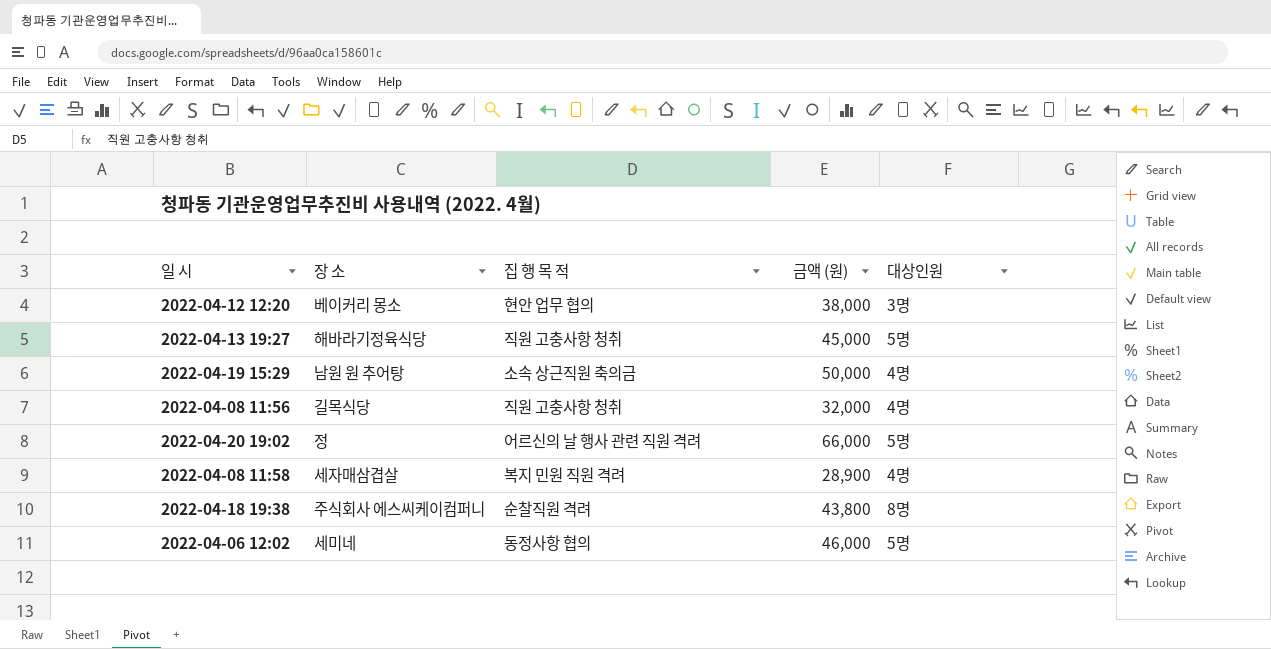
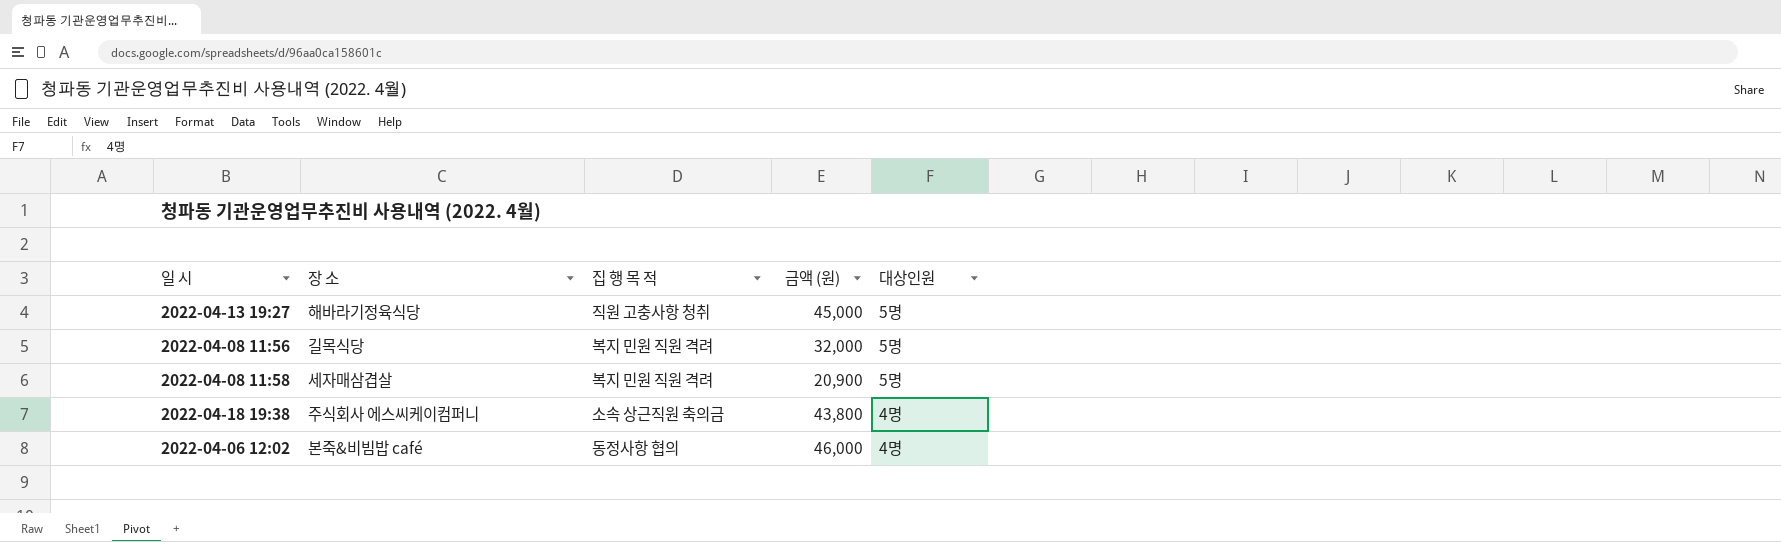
row 2022-04-12 12:20: 베이커리 몽소 | 현안 업무 협의 | 38,000 | 3명 -> none
row 2022-04-19 15:29: 남원 원 추어탕 | 소속 상근직원 축의금 | 50,000 | 4명 -> none
row 2022-04-20 19:02: 정 | 어르신의 날 행사 관련 직원 격려 | 66,000 | 5명 -> none
2022-04-08 11:56 | 집 행 목 적: 직원 고충사항 청취 -> 복지 민원 직원 격려
2022-04-08 11:56 | 대상인원: 4명 -> 5명
2022-04-08 11:58 | 금액 (원): 28,900 -> 20,900
2022-04-08 11:58 | 대상인원: 4명 -> 5명
2022-04-18 19:38 | 집 행 목 적: 순찰직원 격려 -> 소속 상근직원 축의금
2022-04-18 19:38 | 대상인원: 8명 -> 4명
2022-04-06 12:02 | 장 소: 세미네 -> 본죽&비빔밥 café
2022-04-06 12:02 | 대상인원: 5명 -> 4명

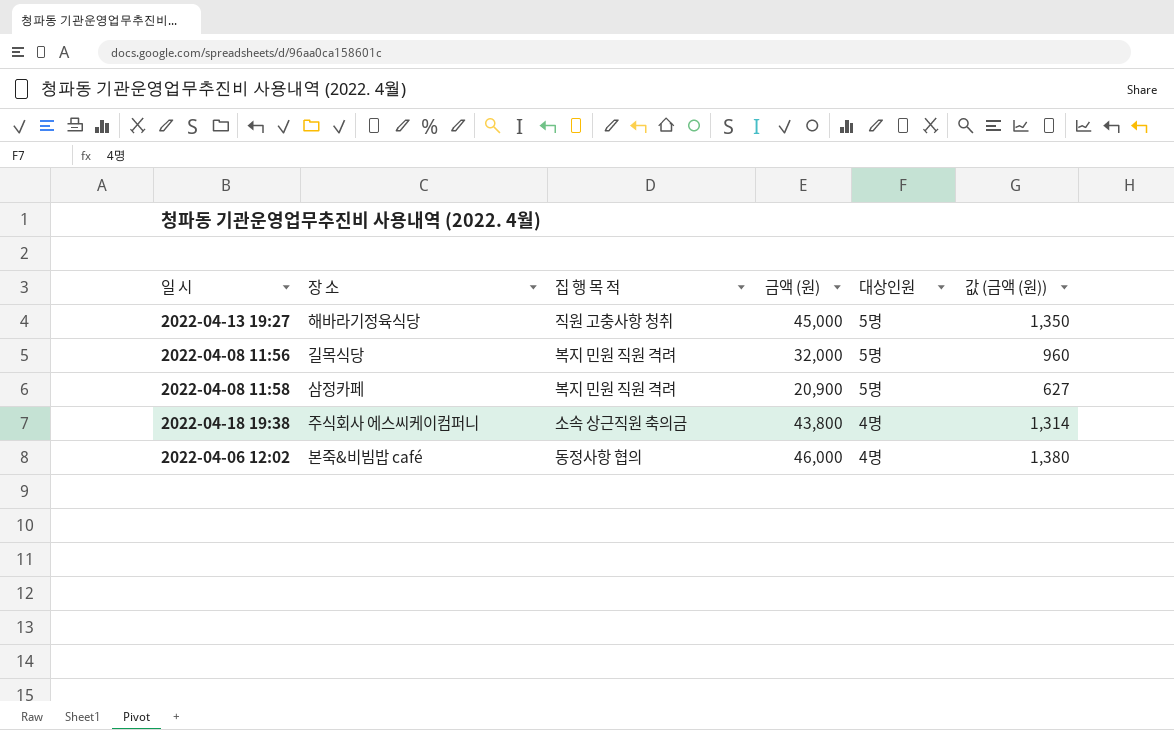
column 값 (금액 (원)) | formula: none -> [금액 (원)] * 0.03
2022-04-08 11:58 | 장 소: 세자매삼겹살 -> 삼정카페

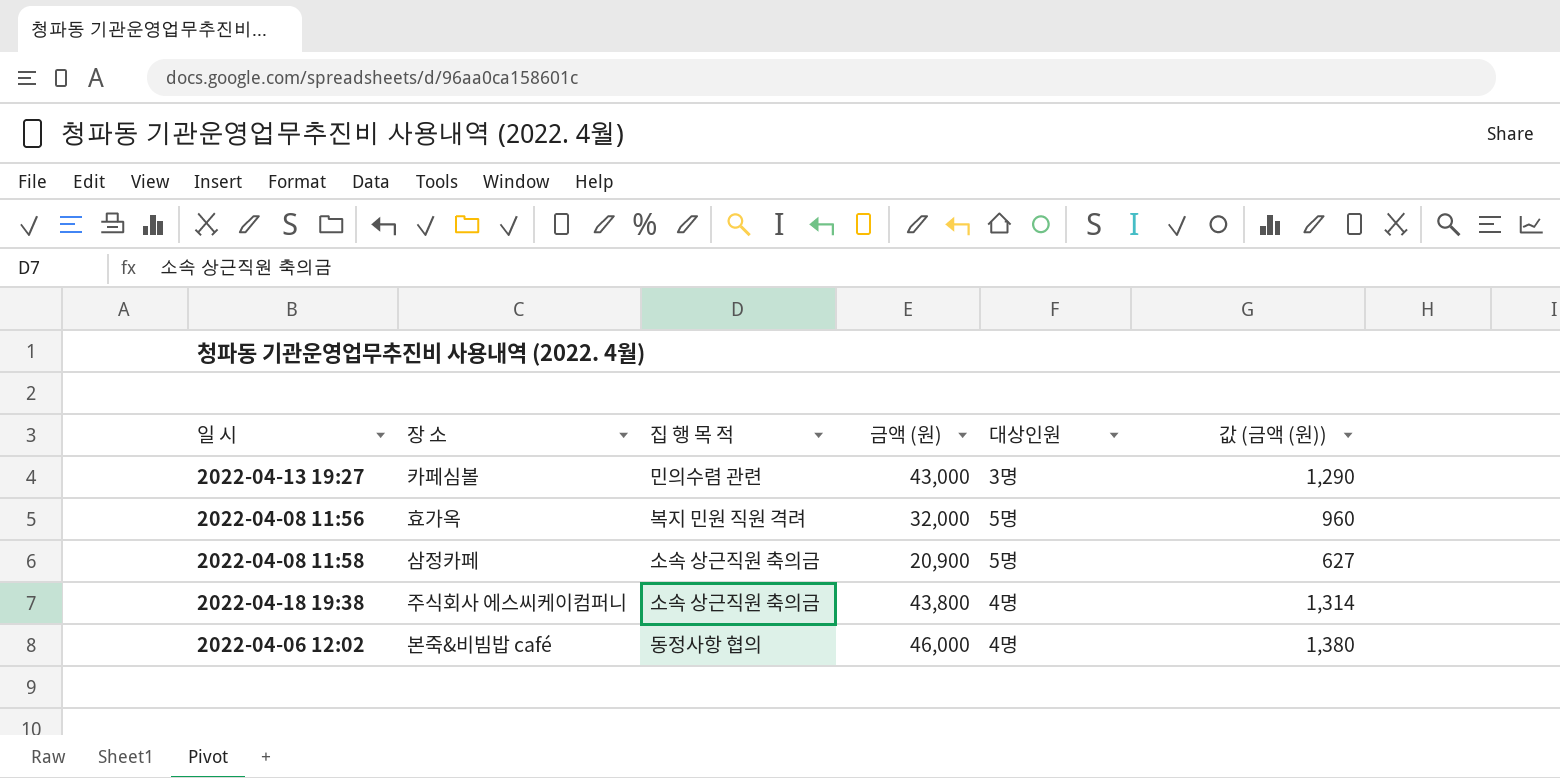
2022-04-13 19:27 | 장 소: 해바라기정육식당 -> 카페심볼
2022-04-13 19:27 | 집 행 목 적: 직원 고충사항 청취 -> 민의수렴 관련
2022-04-13 19:27 | 금액 (원): 45,000 -> 43,000
2022-04-13 19:27 | 대상인원: 5명 -> 3명
2022-04-13 19:27 | 값 (금액 (원)): 1,350 -> 1,290
2022-04-08 11:56 | 장 소: 길목식당 -> 효가옥
2022-04-08 11:58 | 집 행 목 적: 복지 민원 직원 격려 -> 소속 상근직원 축의금

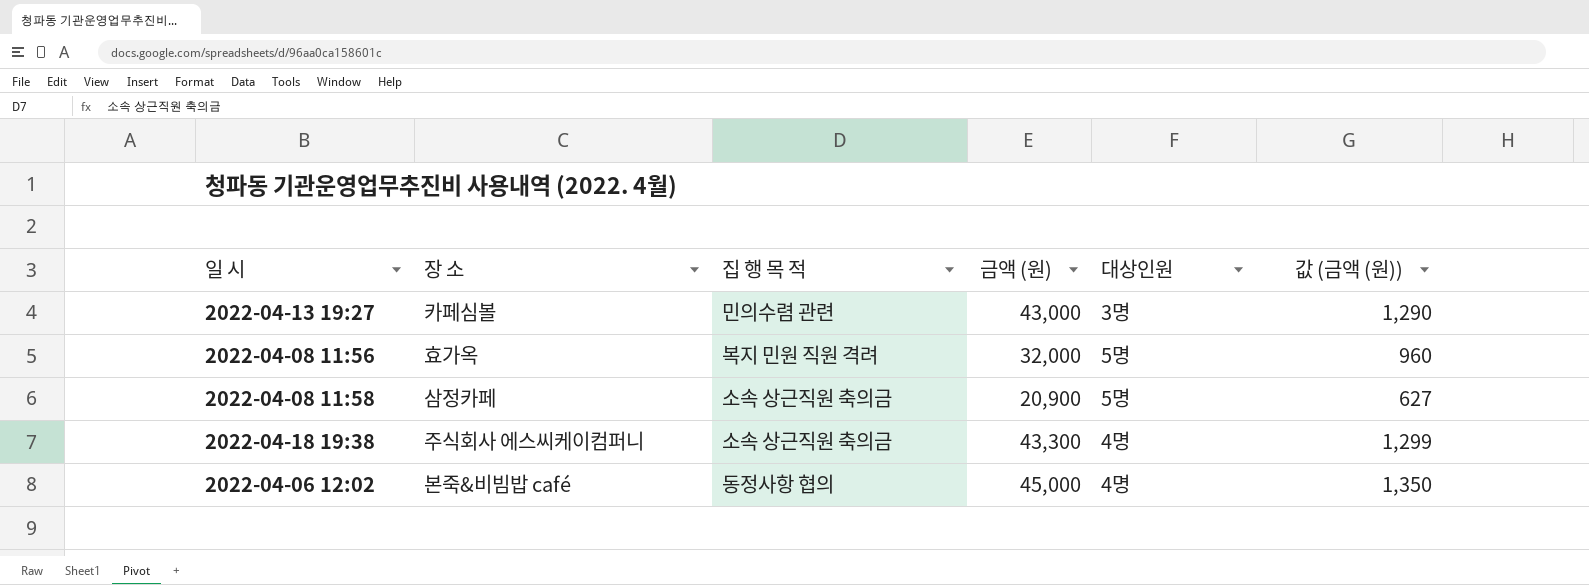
2022-04-18 19:38 | 금액 (원): 43,800 -> 43,300
2022-04-18 19:38 | 값 (금액 (원)): 1,314 -> 1,299
2022-04-06 12:02 | 금액 (원): 46,000 -> 45,000
2022-04-06 12:02 | 값 (금액 (원)): 1,380 -> 1,350

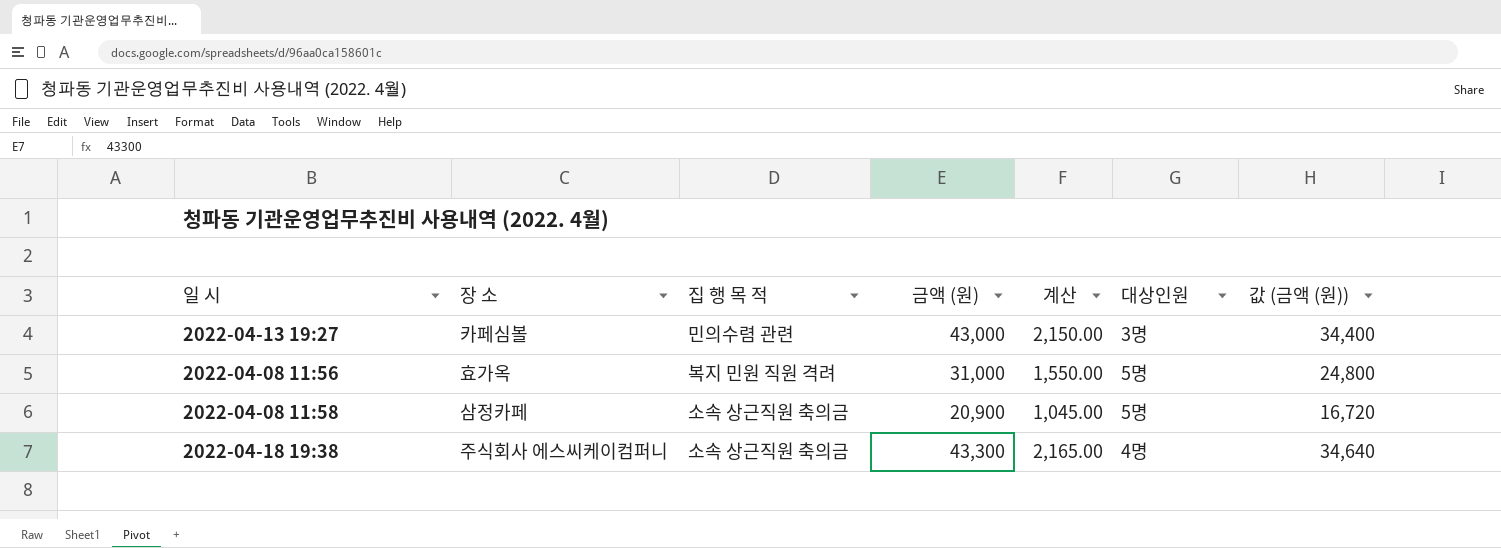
column 계산 | formula: none -> [금액 (원)] * 0.05
column 값 (금액 (원)) | formula: [금액 (원)] * 0.03 -> [금액 (원)] * 0.8
row 2022-04-06 12:02: 본죽&비빔밥 café | 동정사항 협의 | 45,000 | 4명 | 1,350 -> none
2022-04-08 11:56 | 금액 (원): 32,000 -> 31,000

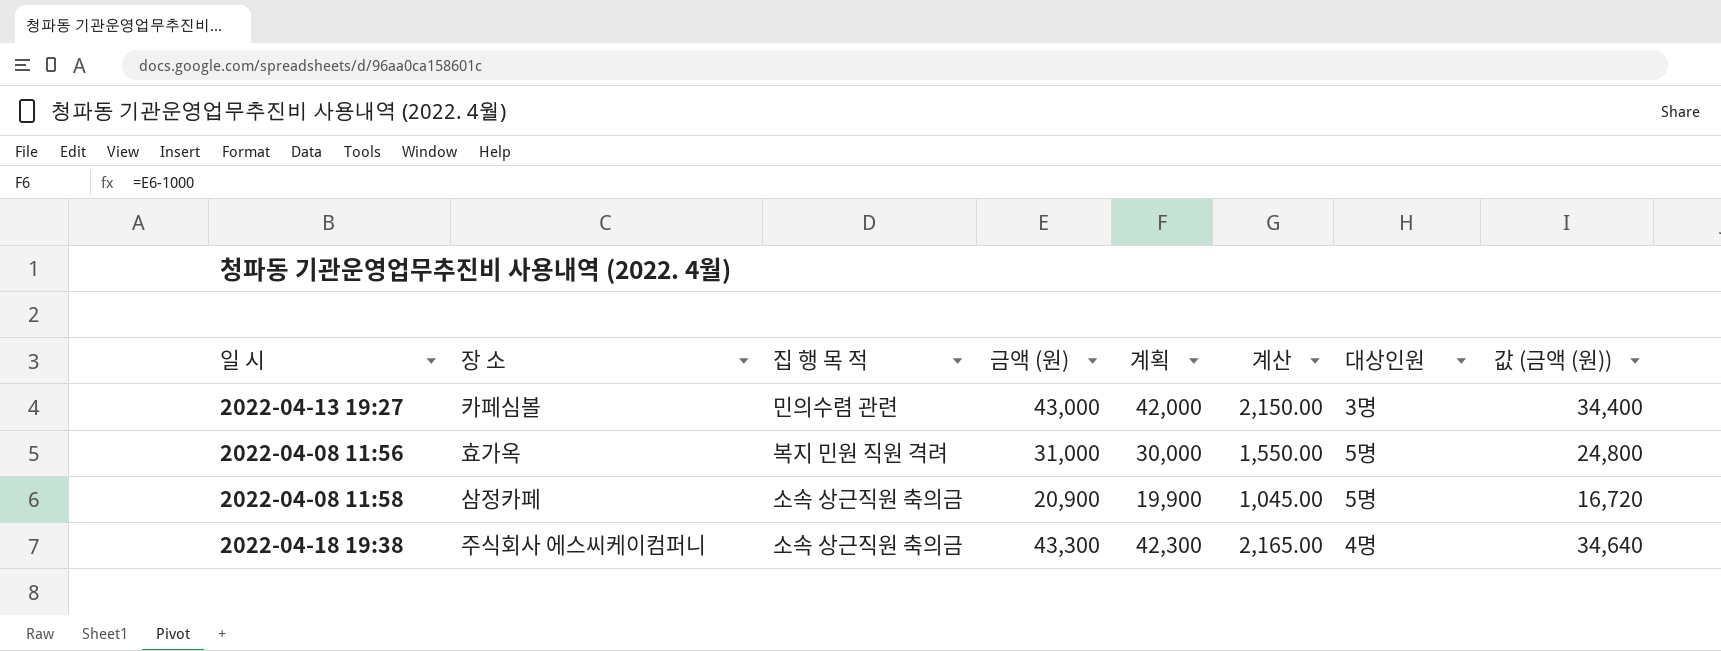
column 계획 | formula: none -> [금액 (원)] - 1000

